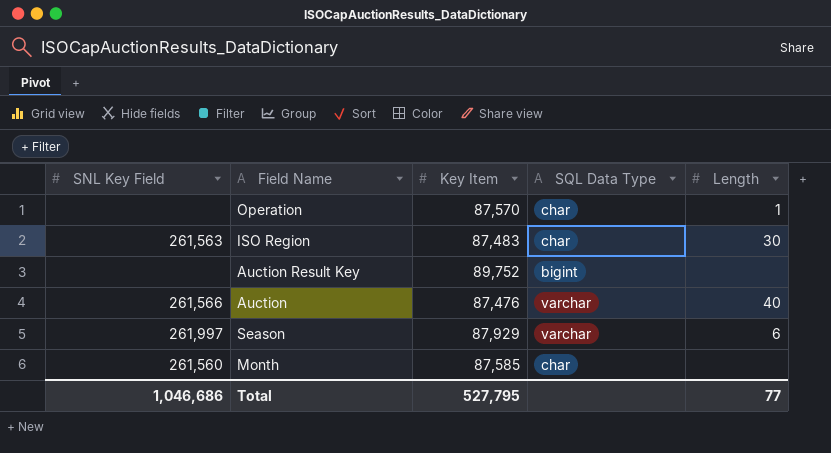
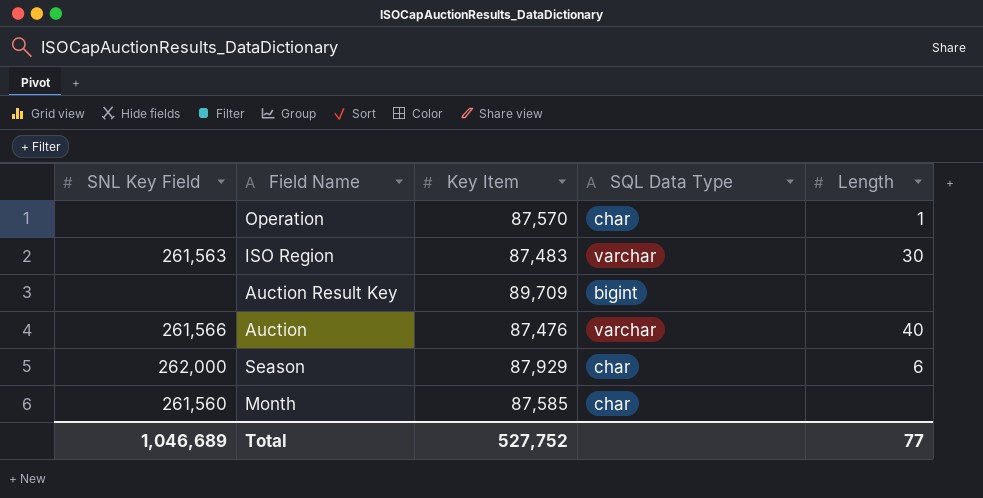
ISO Region | SQL Data Type: char -> varchar
Auction Result Key | Key Item: 89,752 -> 89,709
Season | SNL Key Field: 261,997 -> 262,000
Season | SQL Data Type: varchar -> char
Total | SNL Key Field: 1,046,686 -> 1,046,689
Total | Key Item: 527,795 -> 527,752

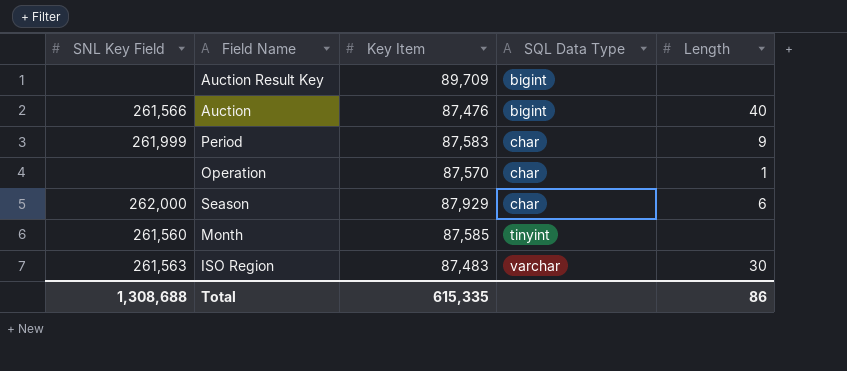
row order: none -> SQL Data Type ascending
Auction | SQL Data Type: varchar -> bigint
row Period: none -> 261,999 | 87,583 | char | 9
Month | SQL Data Type: char -> tinyint
Total | SNL Key Field: 1,046,689 -> 1,308,688
Total | Key Item: 527,752 -> 615,335
Total | Length: 77 -> 86

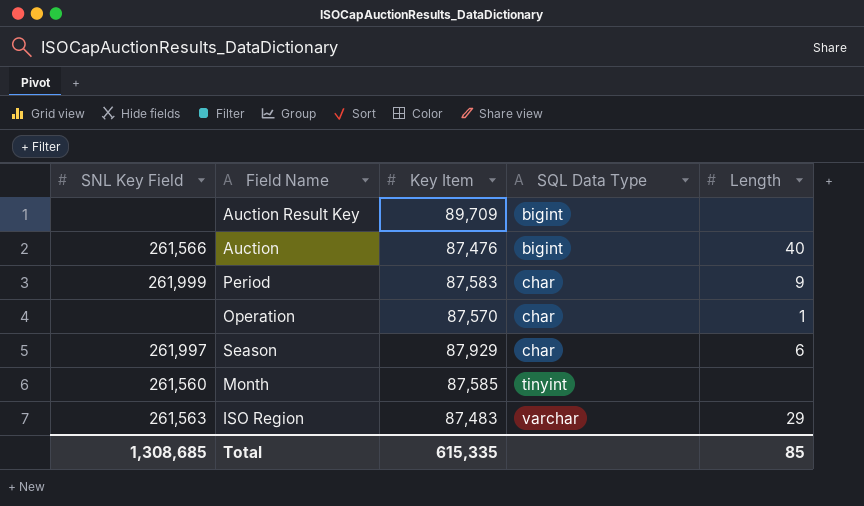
Season | SNL Key Field: 262,000 -> 261,997
ISO Region | Length: 30 -> 29
Total | SNL Key Field: 1,308,688 -> 1,308,685
Total | Length: 86 -> 85

